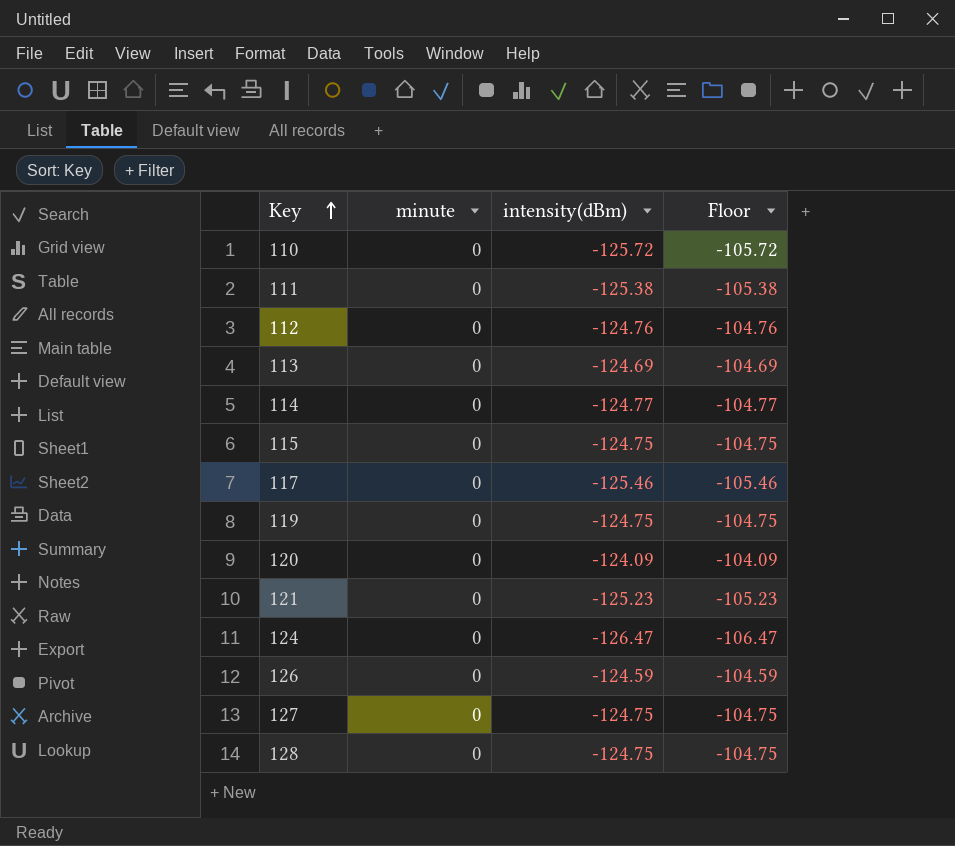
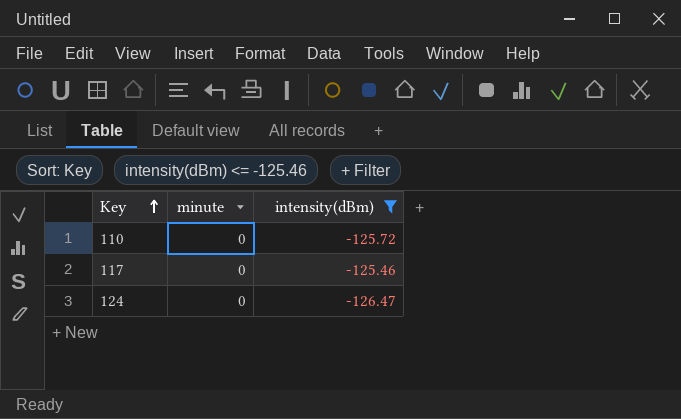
filter: none -> intensity(dBm) <= -125.46
column Floor | formula: [intensity(dBm)] + 20 -> none

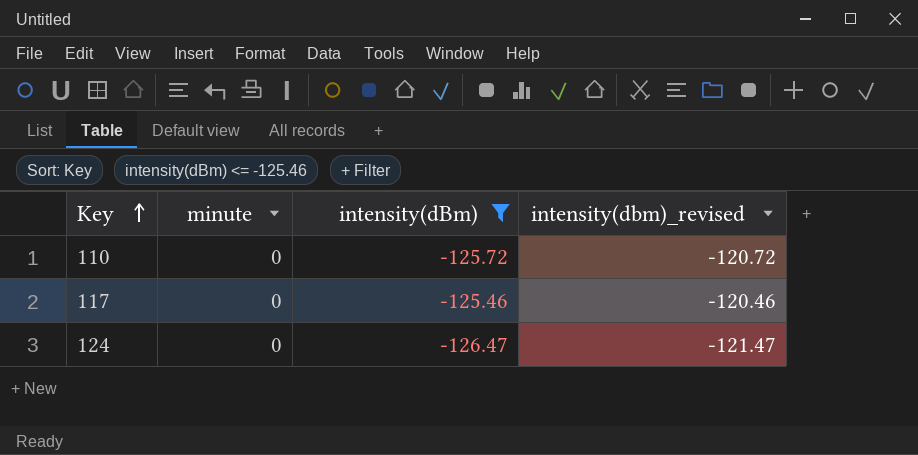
column intensity(dbm)_revised | formula: none -> [intensity(dBm)] + 5

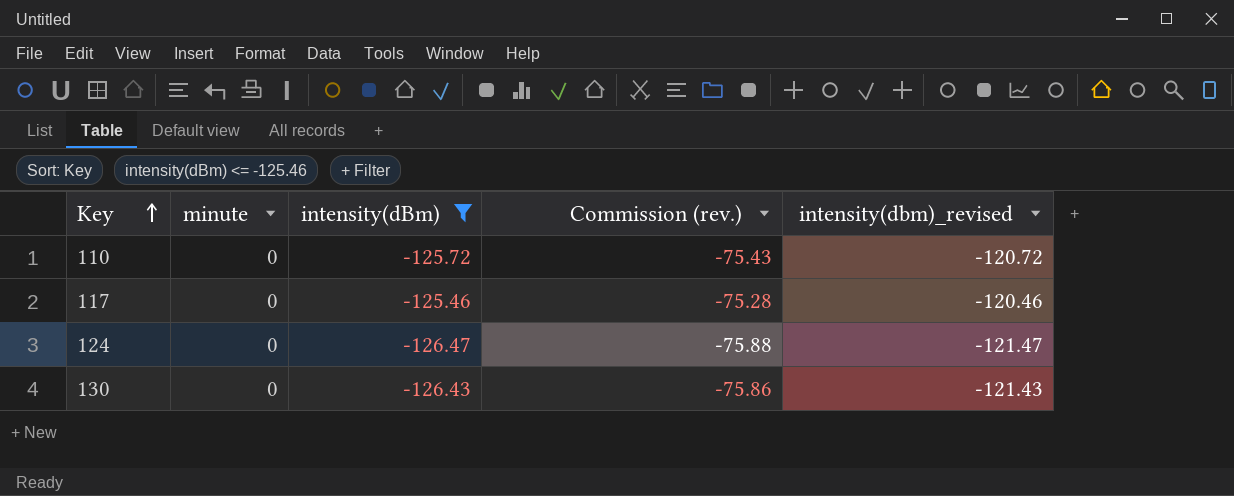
column Commission (rev.) | formula: none -> [intensity(dBm)] * 0.6
row 130: none -> 0 | -126.43 | -75.86 | -121.43

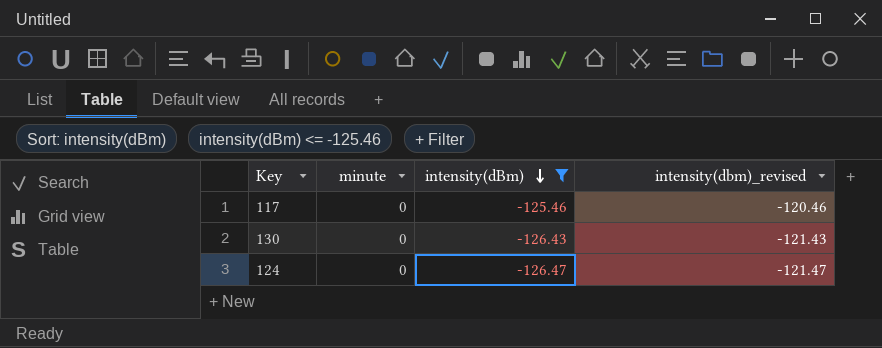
row order: Key ascending -> intensity(dBm) descending
column Commission (rev.) | formula: [intensity(dBm)] * 0.6 -> none
row 110: 0 | -125.72 | -75.43 | -120.72 -> none

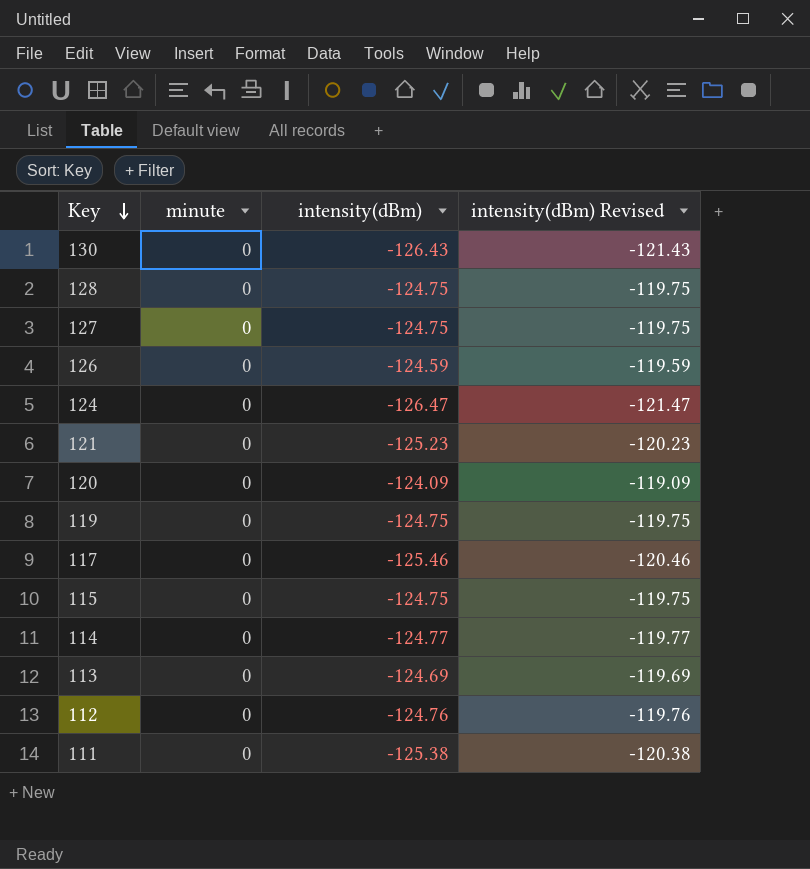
filter: intensity(dBm) <= -125.46 -> none
row order: intensity(dBm) descending -> Key descending
column name: intensity(dbm)_revised -> intensity(dBm) Revised

